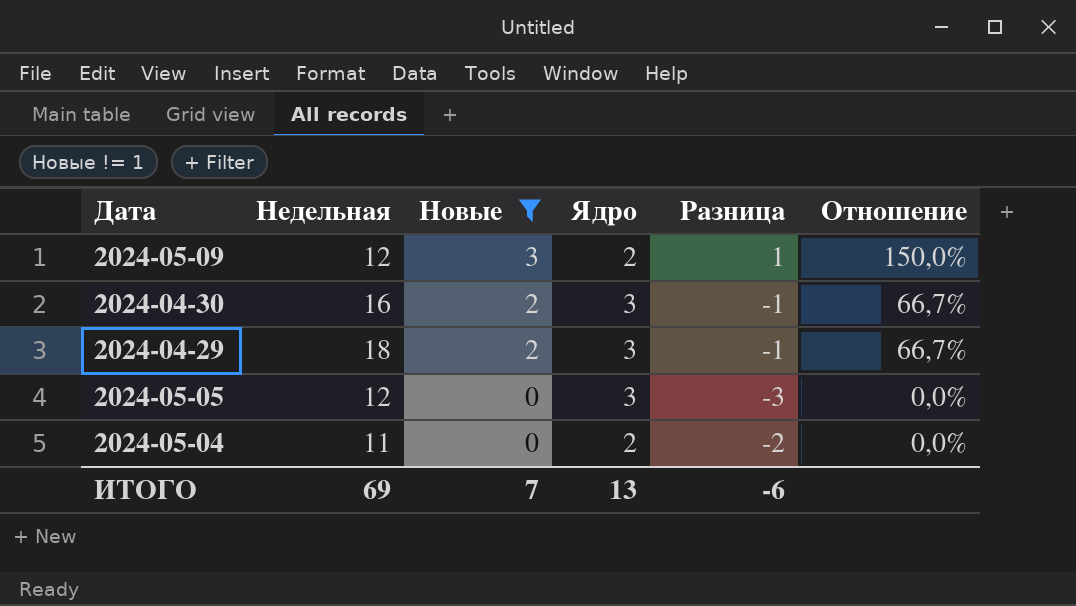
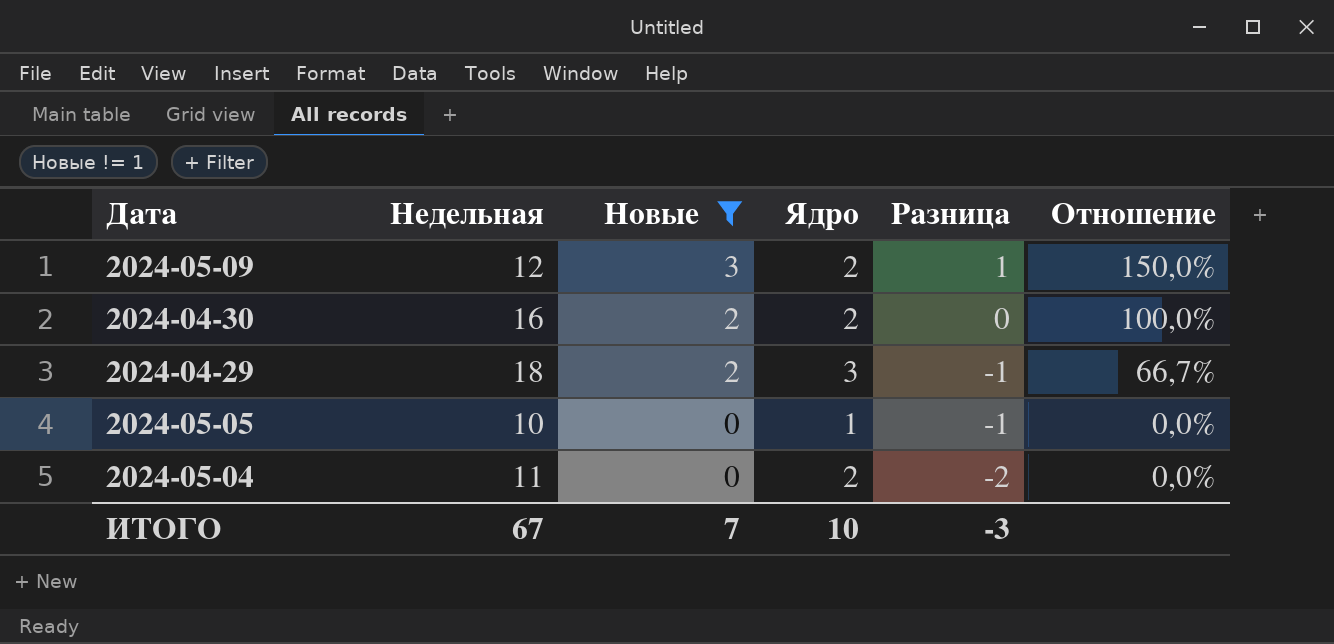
2024-04-30 | Ядро: 3 -> 2
2024-04-30 | Разница: -1 -> 0
2024-04-30 | Отношение: 66,7% -> 100,0%
2024-05-05 | Недельная: 12 -> 10
2024-05-05 | Ядро: 3 -> 1
2024-05-05 | Разница: -3 -> -1
ИТОГО | Недельная: 69 -> 67
ИТОГО | Ядро: 13 -> 10
ИТОГО | Разница: -6 -> -3

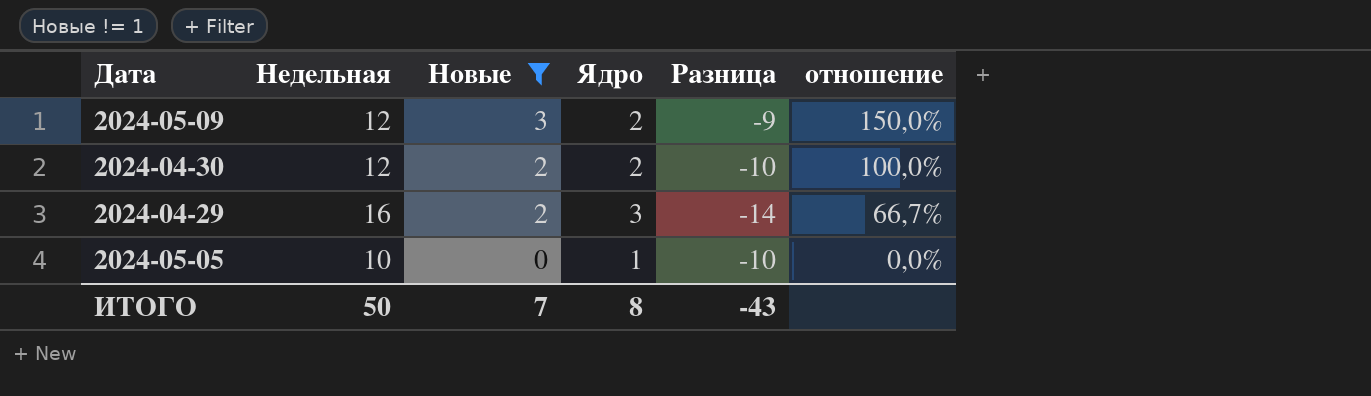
column Разница | formula: [Новые] - [Ядро] -> [Новые] - [Недельная]
column name: Отношение -> отношение
row 2024-05-04: 11 | 0 | 2 | -2 | 0,0% -> none
2024-04-30 | Недельная: 16 -> 12
2024-04-29 | Недельная: 18 -> 16
ИТОГО | Недельная: 67 -> 50
ИТОГО | Ядро: 10 -> 8
ИТОГО | Разница: -3 -> -43

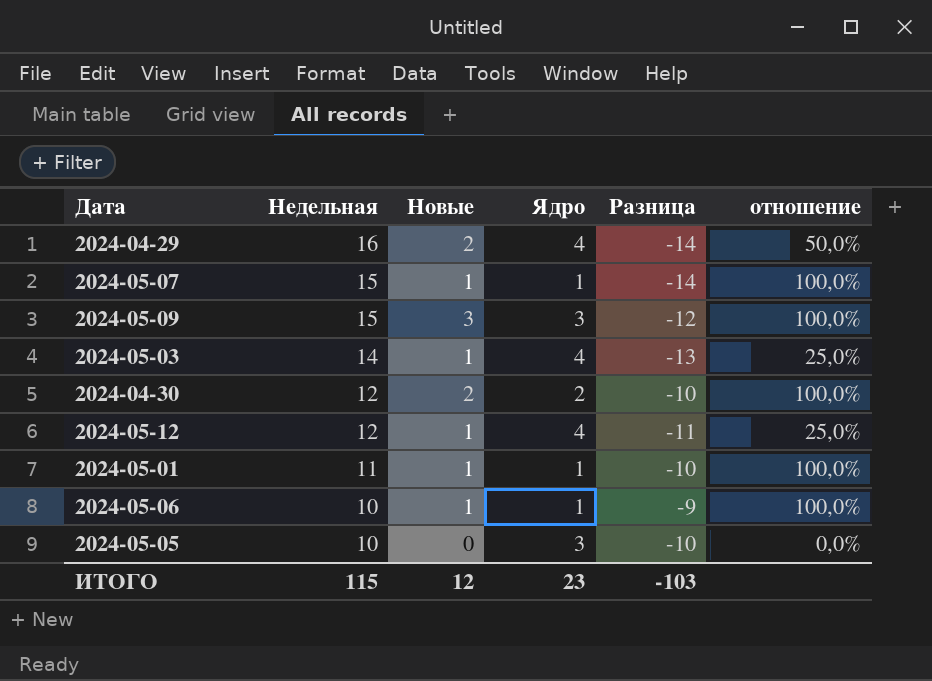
filter: Новые != 1 -> none
row order: Новые descending -> Недельная descending
2024-04-29 | Ядро: 3 -> 4
2024-04-29 | отношение: 66,7% -> 50,0%
2024-05-09 | Недельная: 12 -> 15
2024-05-09 | Ядро: 2 -> 3
2024-05-09 | Разница: -9 -> -12
2024-05-09 | отношение: 150,0% -> 100,0%
2024-05-05 | Ядро: 1 -> 3
ИТОГО | Недельная: 50 -> 115
ИТОГО | Новые: 7 -> 12
ИТОГО | Ядро: 8 -> 23
ИТОГО | Разница: -43 -> -103

